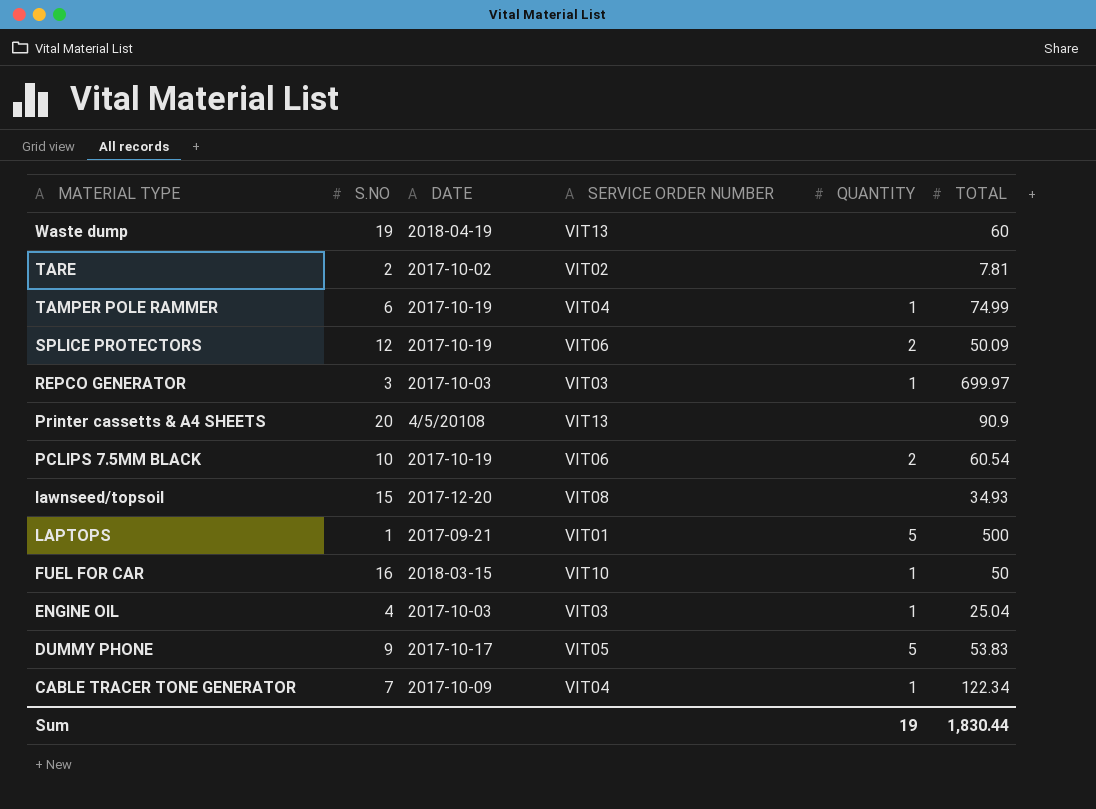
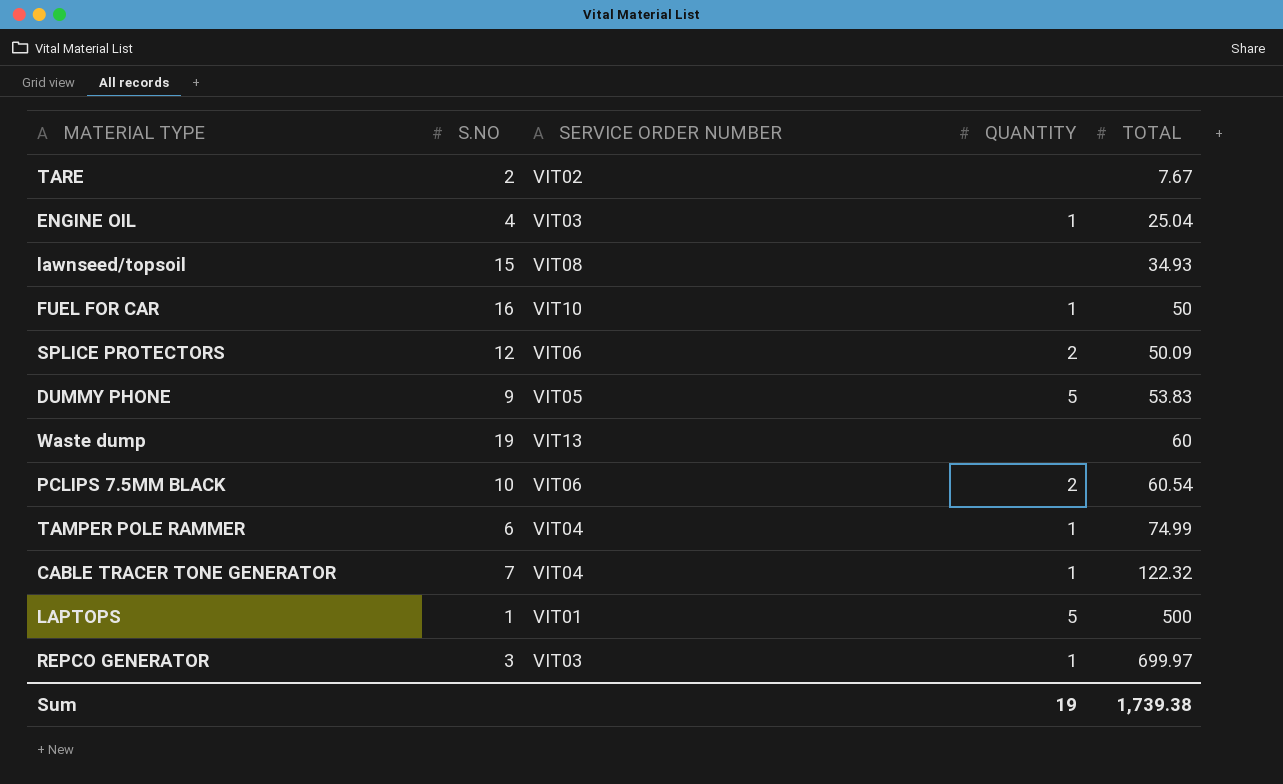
row order: MATERIAL TYPE descending -> TOTAL ascending
column DATE | position: 3 -> none
row Printer cassetts & A4 SHEETS: 20 | 4/5/20108 | VIT13 | none | 90.9 -> none
TARE | TOTAL: 7.81 -> 7.67
CABLE TRACER TONE GENERATOR | TOTAL: 122.34 -> 122.32
Sum | TOTAL: 1,830.44 -> 1,739.38

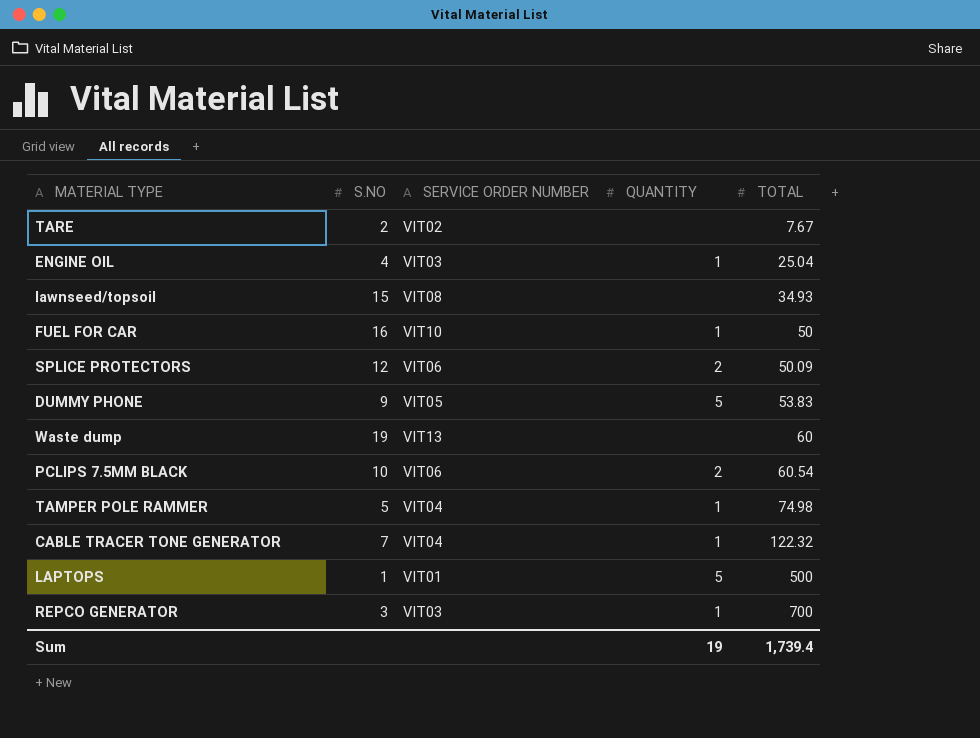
TAMPER POLE RAMMER | S.NO: 6 -> 5
TAMPER POLE RAMMER | TOTAL: 74.99 -> 74.98
REPCO GENERATOR | TOTAL: 699.97 -> 700
Sum | TOTAL: 1,739.38 -> 1,739.4

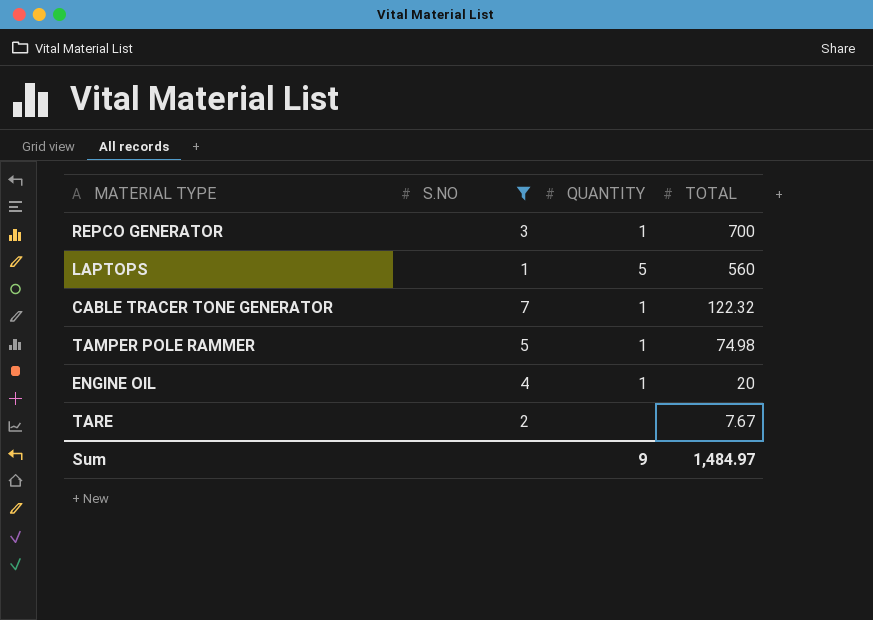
filter: none -> S.NO <= 7
row order: TOTAL ascending -> TOTAL descending
column SERVICE ORDER NUMBER | position: 3 -> none
LAPTOPS | TOTAL: 500 -> 560
ENGINE OIL | TOTAL: 25.04 -> 20
Sum | QUANTITY: 19 -> 9
Sum | TOTAL: 1,739.4 -> 1,484.97

